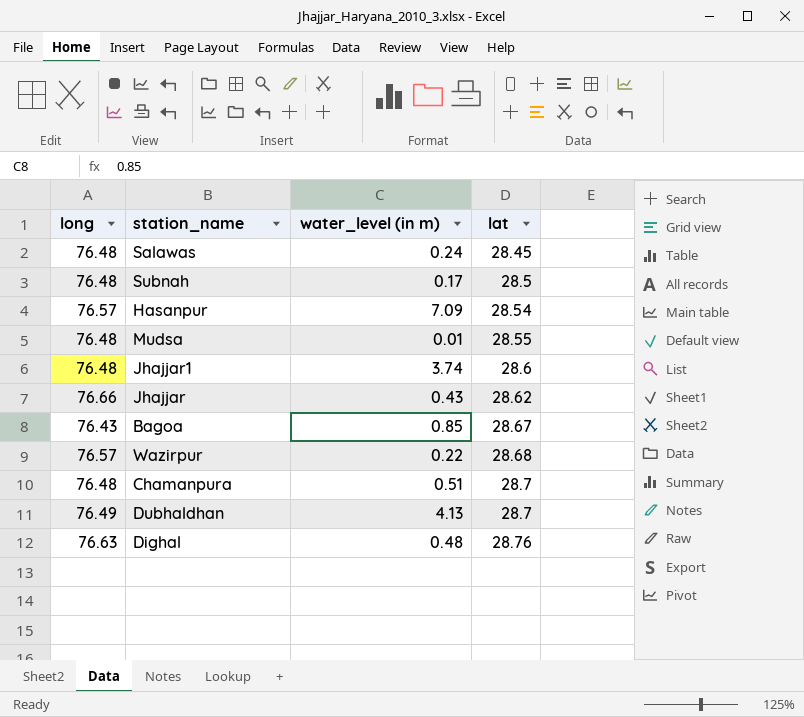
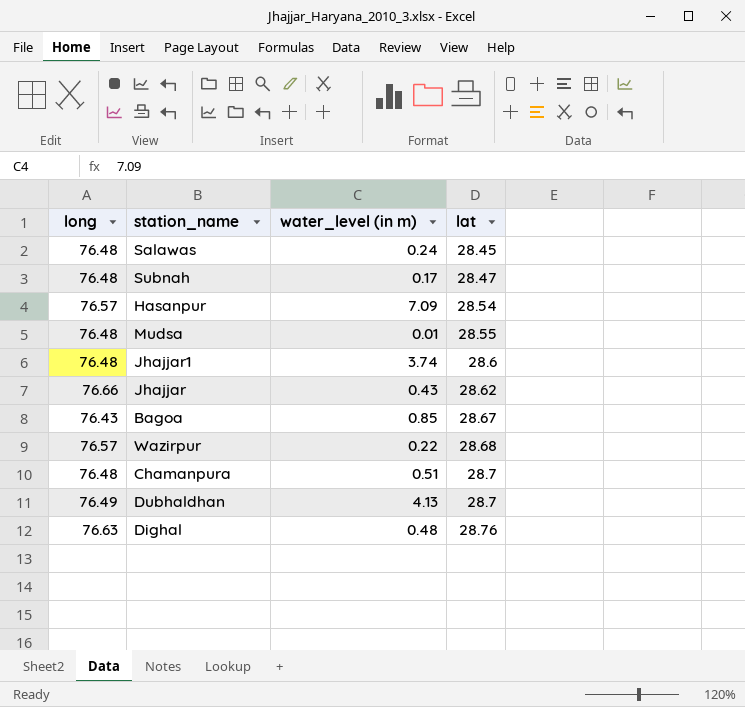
Subnah | lat: 28.5 -> 28.47

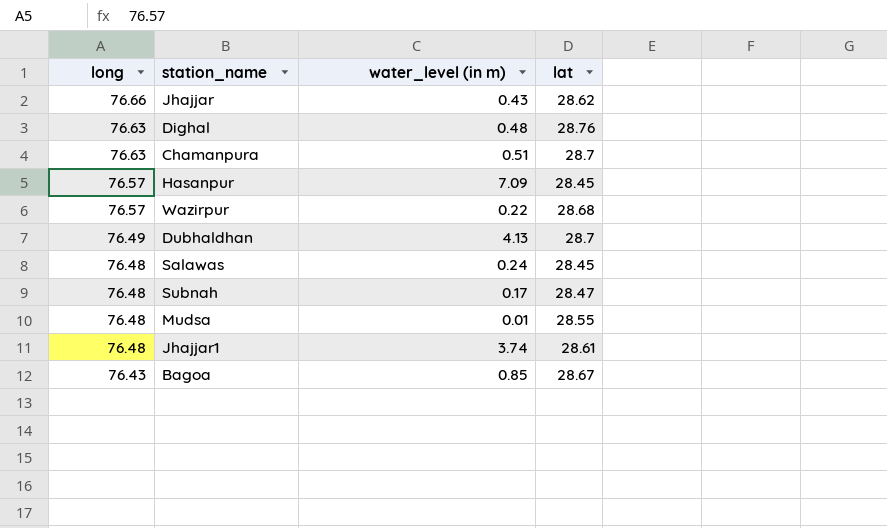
row order: lat ascending -> long descending
Chamanpura | long: 76.48 -> 76.63
Hasanpur | lat: 28.54 -> 28.45
Jhajjar1 | lat: 28.6 -> 28.61

